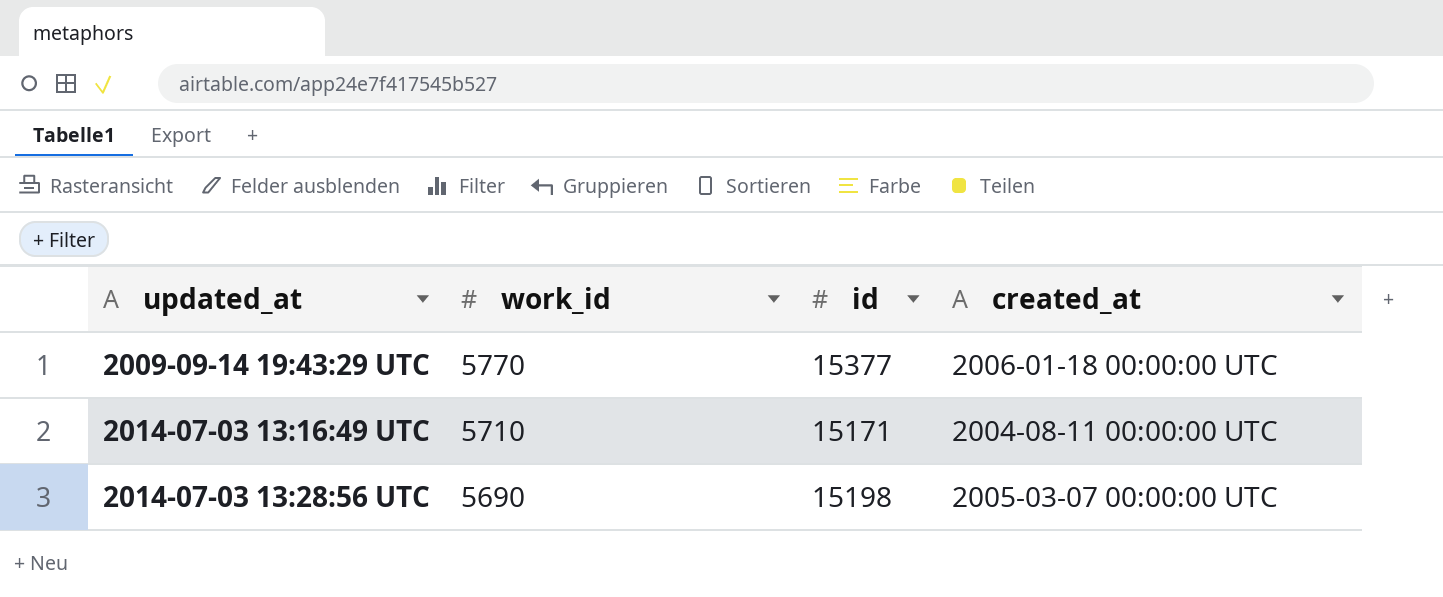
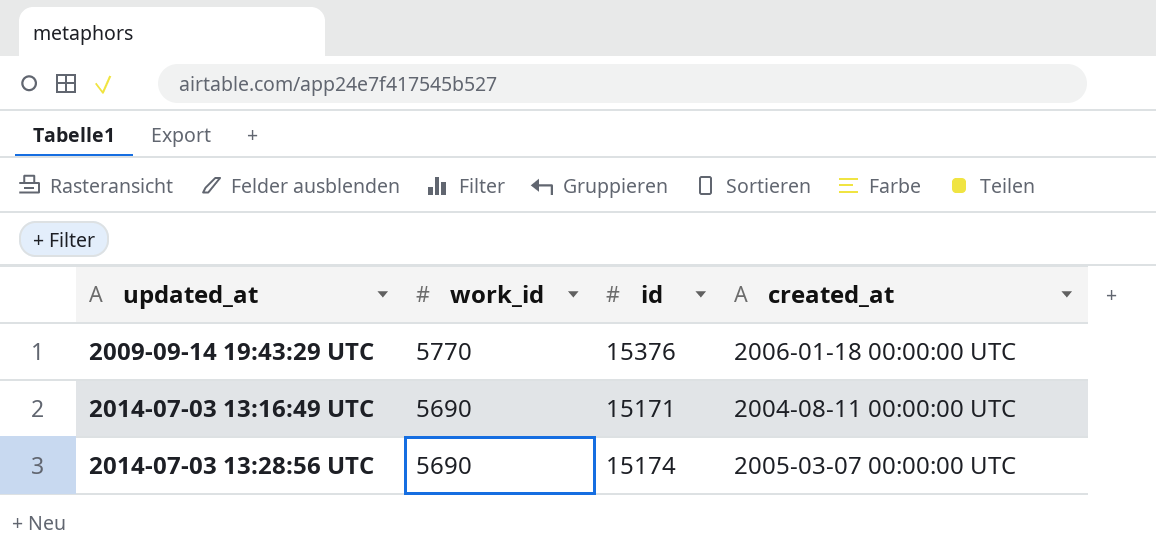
2009-09-14 19:43:29 UTC | id: 15377 -> 15376
2014-07-03 13:16:49 UTC | work_id: 5710 -> 5690
2014-07-03 13:28:56 UTC | id: 15198 -> 15174

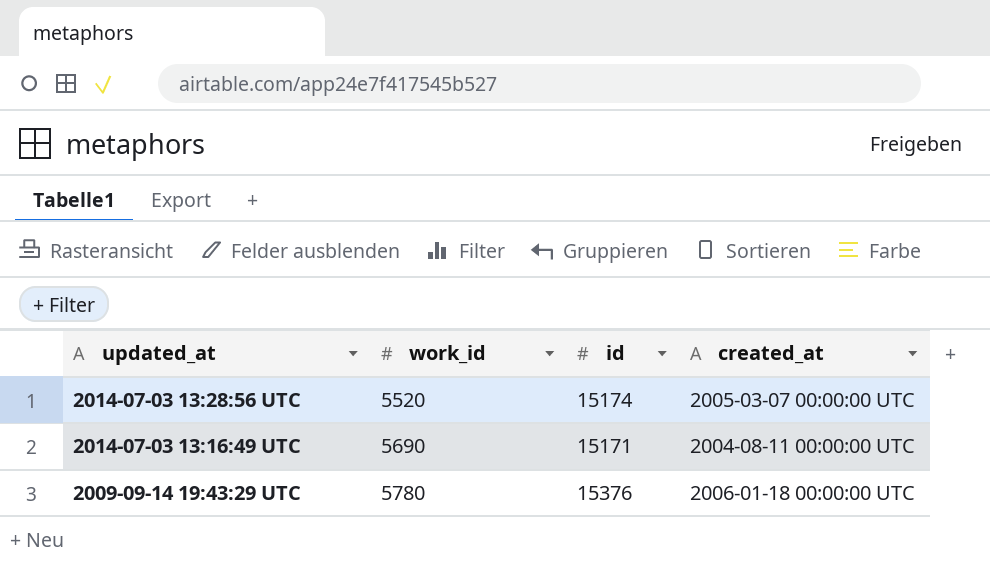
row order: updated_at ascending -> updated_at descending
2014-07-03 13:28:56 UTC | work_id: 5690 -> 5520
2009-09-14 19:43:29 UTC | work_id: 5770 -> 5780

